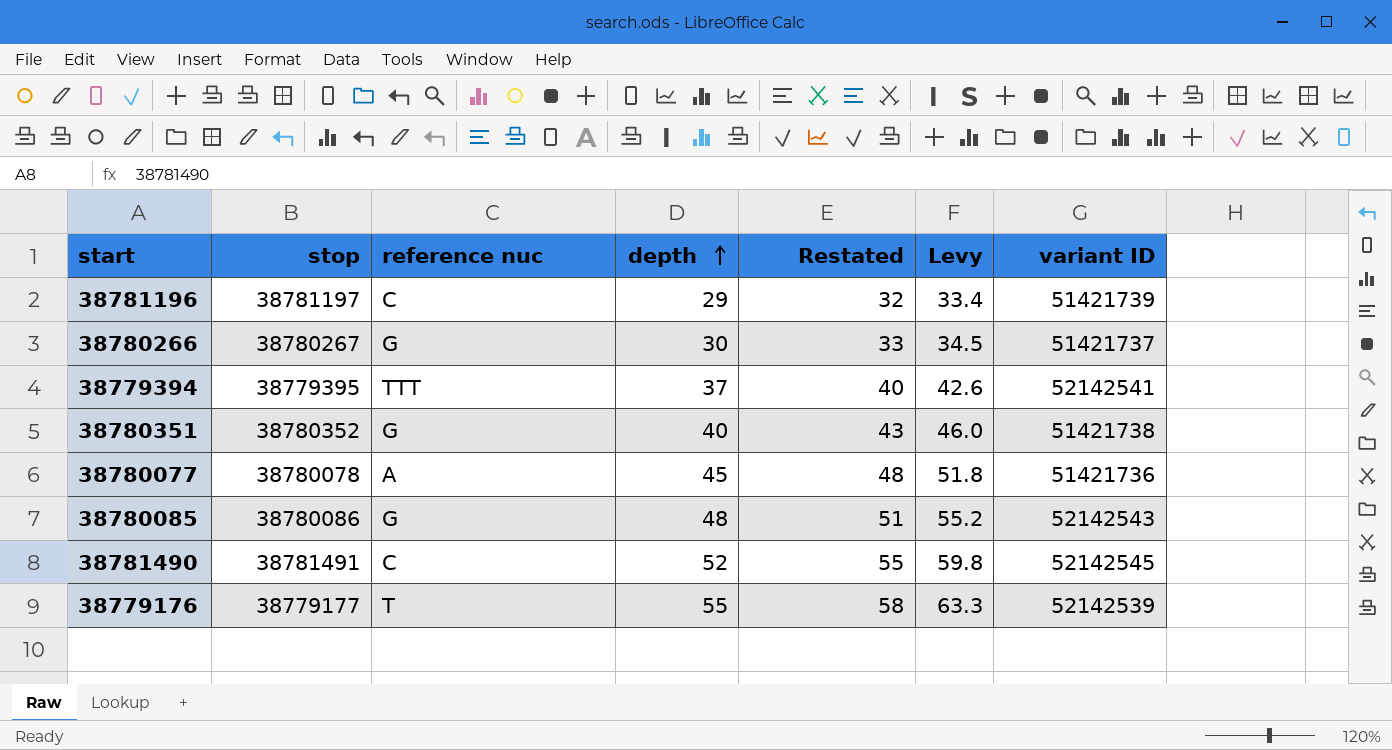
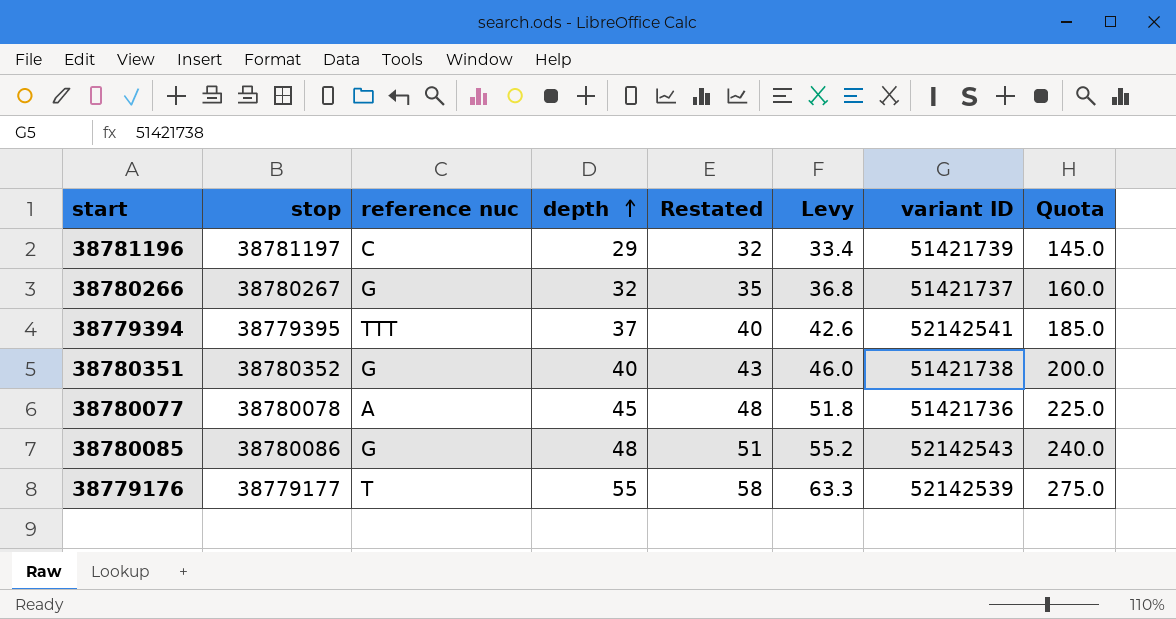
column Quota | formula: none -> [depth] * 5
row 38781490: 38781491 | C | 52 | 55 | 59.8 | 52142545 -> none
38780266 | depth: 30 -> 32
38780266 | Restated: 33 -> 35
38780266 | Levy: 34.5 -> 36.8

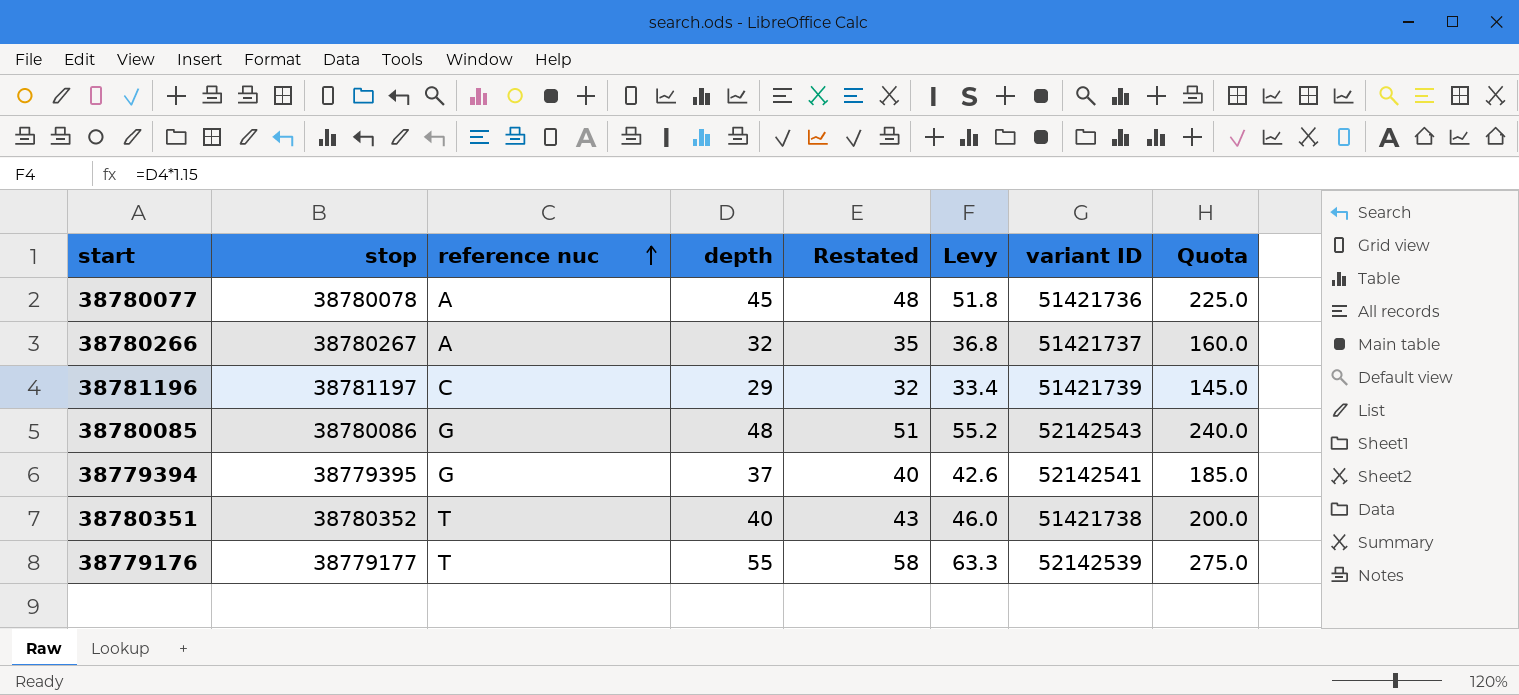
row order: depth ascending -> reference nuc ascending
38780266 | reference nuc: G -> A
38779394 | reference nuc: TTT -> G
38780351 | reference nuc: G -> T

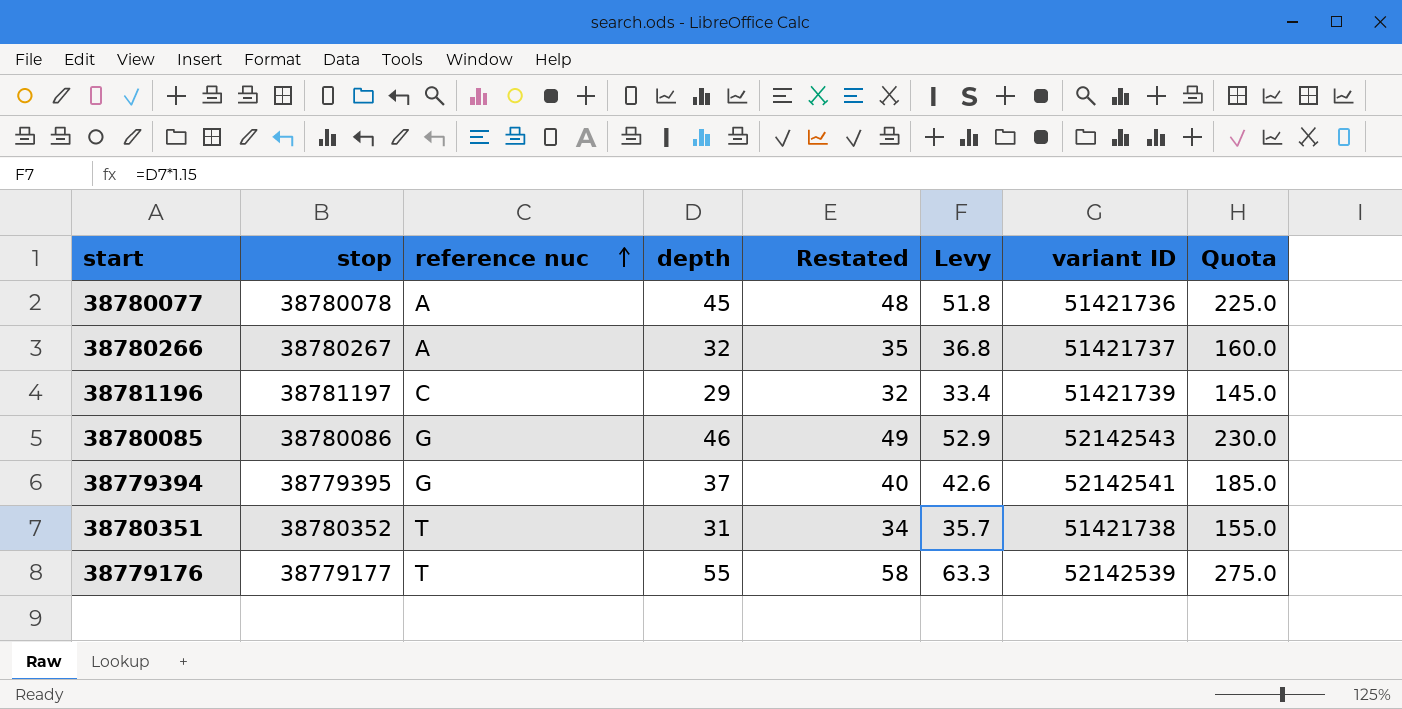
38780085 | depth: 48 -> 46
38780085 | Restated: 51 -> 49
38780085 | Levy: 55.2 -> 52.9
38780085 | Quota: 240.0 -> 230.0
38780351 | depth: 40 -> 31
38780351 | Restated: 43 -> 34
38780351 | Levy: 46.0 -> 35.7
38780351 | Quota: 200.0 -> 155.0

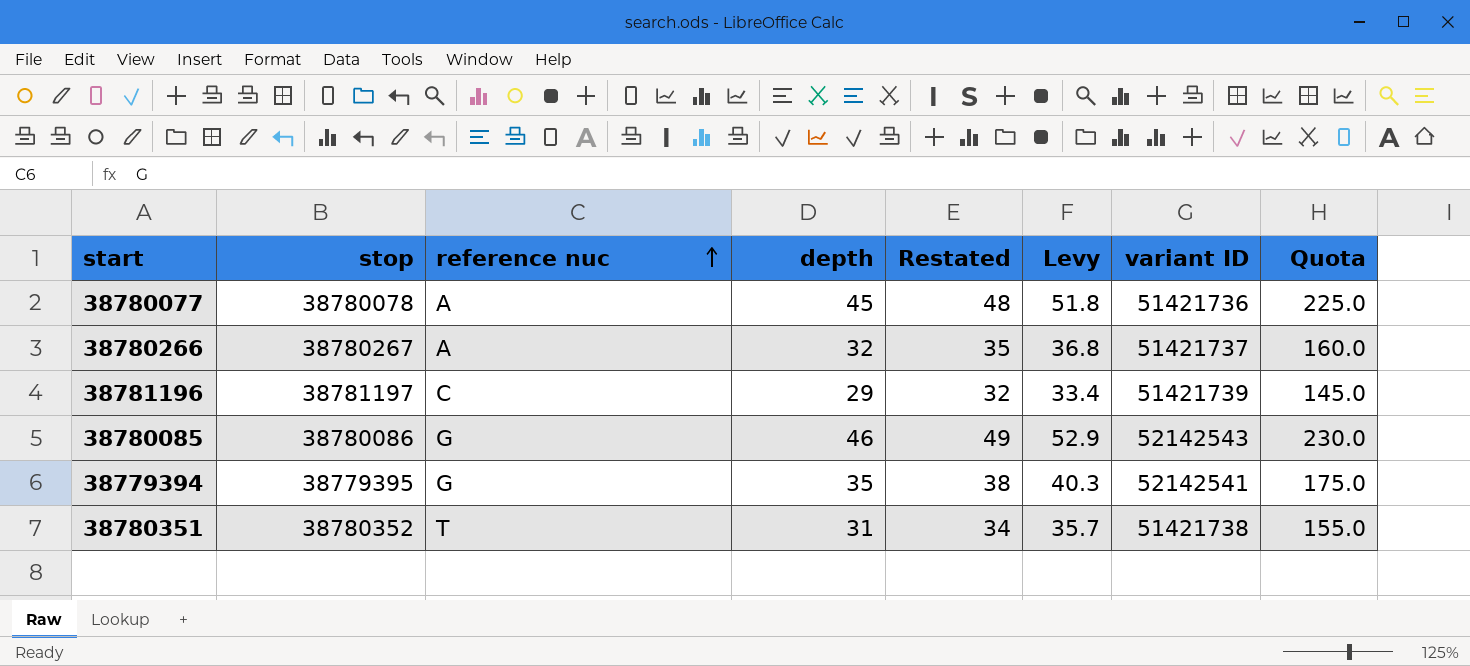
row 38779176: 38779177 | T | 55 | 58 | 63.3 | 52142539 | 275.0 -> none
38779394 | depth: 37 -> 35
38779394 | Restated: 40 -> 38
38779394 | Levy: 42.6 -> 40.3
38779394 | Quota: 185.0 -> 175.0

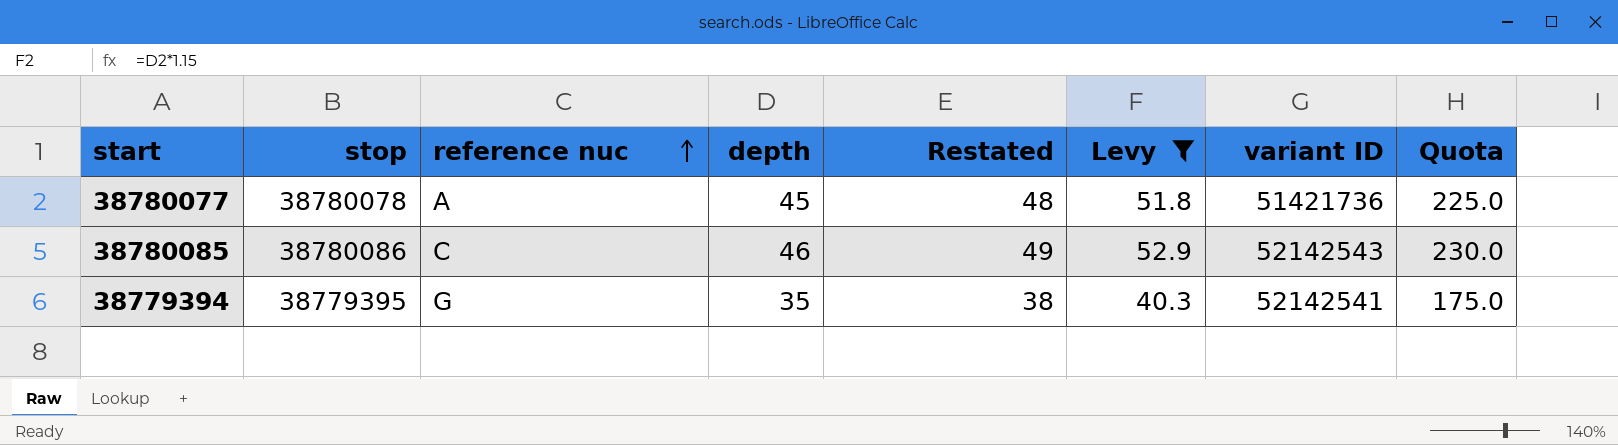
filter: none -> Levy >= 40.3
38780085 | reference nuc: G -> C

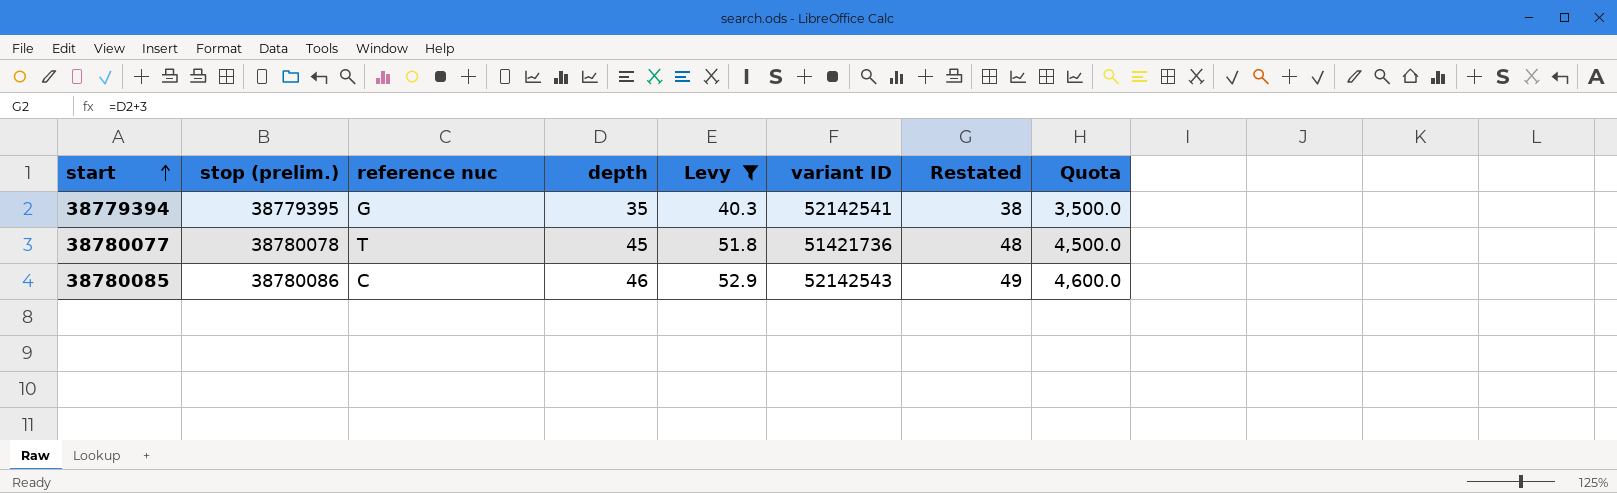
row order: reference nuc ascending -> start ascending
column name: stop -> stop (prelim.)
column Restated | position: 5 -> 7
column Quota | formula: [depth] * 5 -> [depth] * 100
38780077 | reference nuc: A -> T

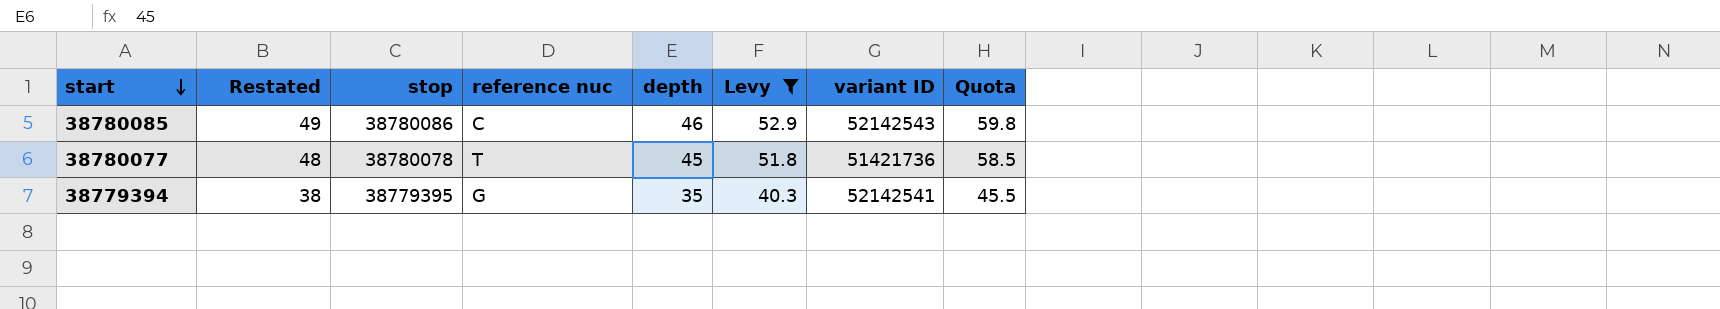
row order: start ascending -> start descending
column Restated | position: 7 -> 2
column name: stop (prelim.) -> stop
column Quota | formula: [depth] * 100 -> [depth] * 1.3

